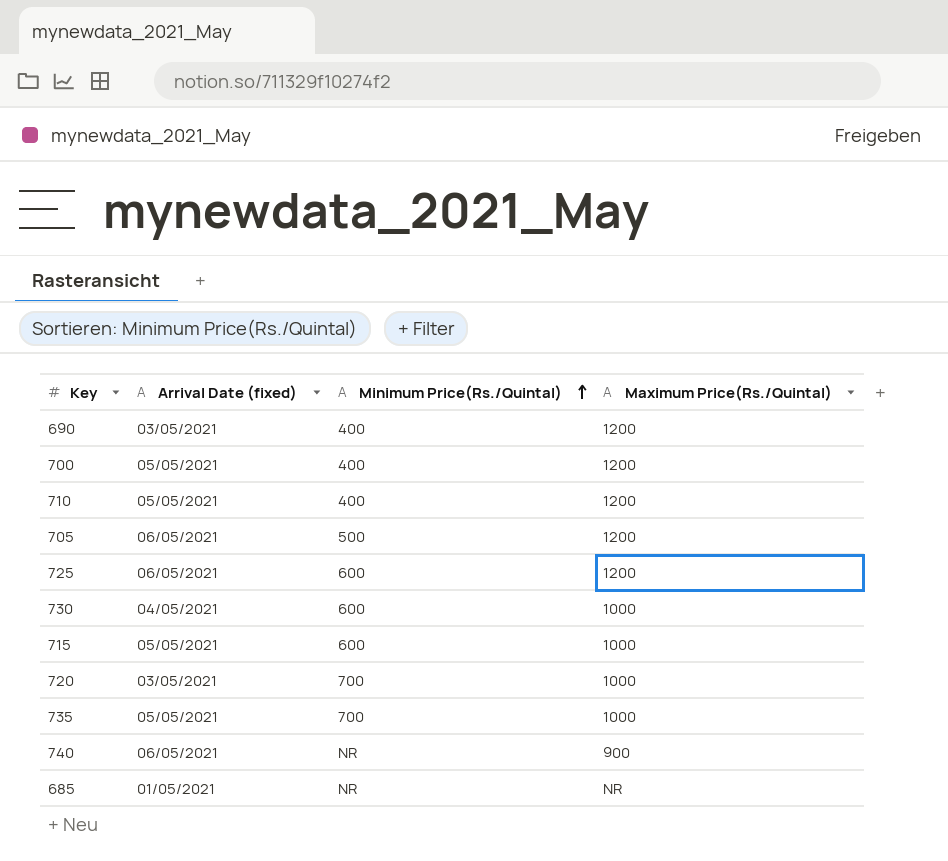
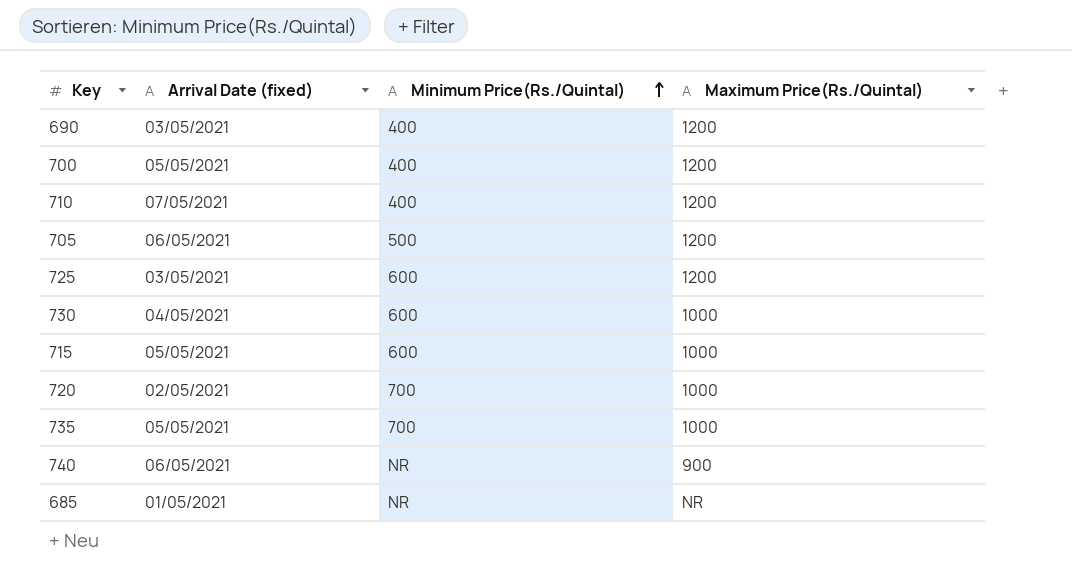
710 | Arrival Date (fixed): 05/05/2021 -> 07/05/2021
725 | Arrival Date (fixed): 06/05/2021 -> 03/05/2021
720 | Arrival Date (fixed): 03/05/2021 -> 02/05/2021

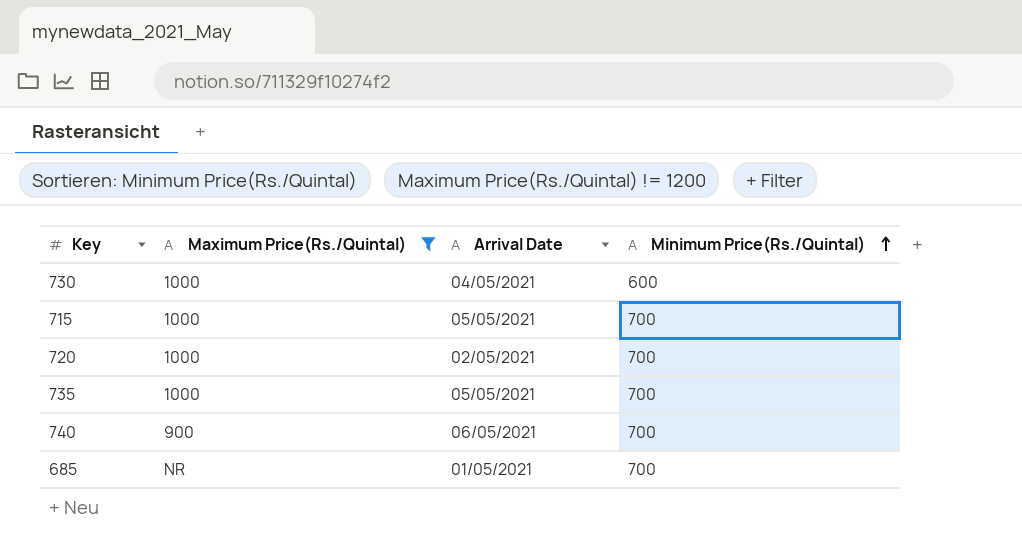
filter: none -> Maximum Price(Rs./Quintal) != 1200
column Maximum Price(Rs./Quintal) | position: 4 -> 2
column name: Arrival Date (fixed) -> Arrival Date
715 | Minimum Price(Rs./Quintal): 600 -> 700
740 | Minimum Price(Rs./Quintal): NR -> 700
685 | Minimum Price(Rs./Quintal): NR -> 700

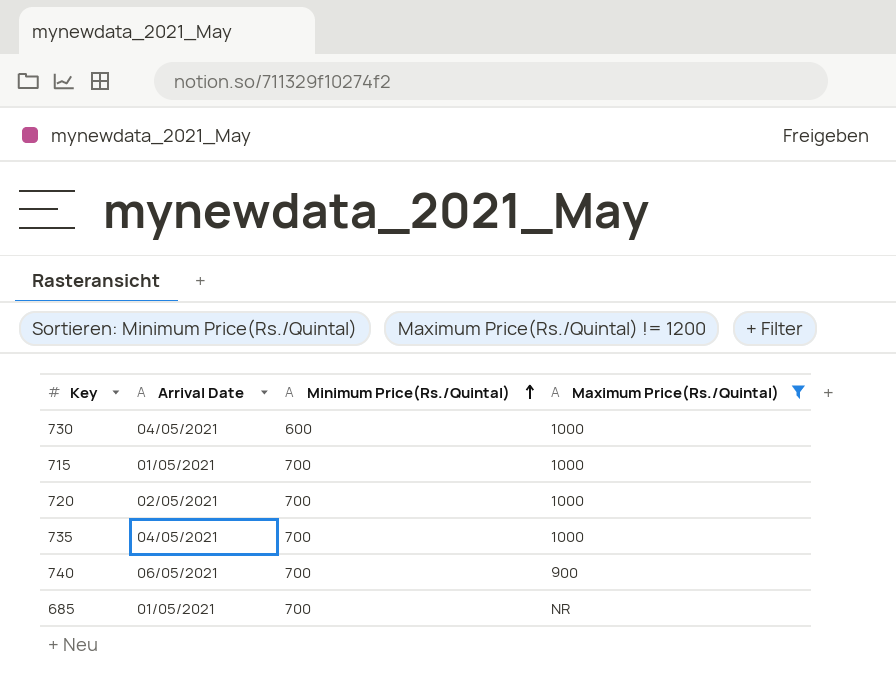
column Maximum Price(Rs./Quintal) | position: 2 -> 4
715 | Arrival Date: 05/05/2021 -> 01/05/2021
735 | Arrival Date: 05/05/2021 -> 04/05/2021

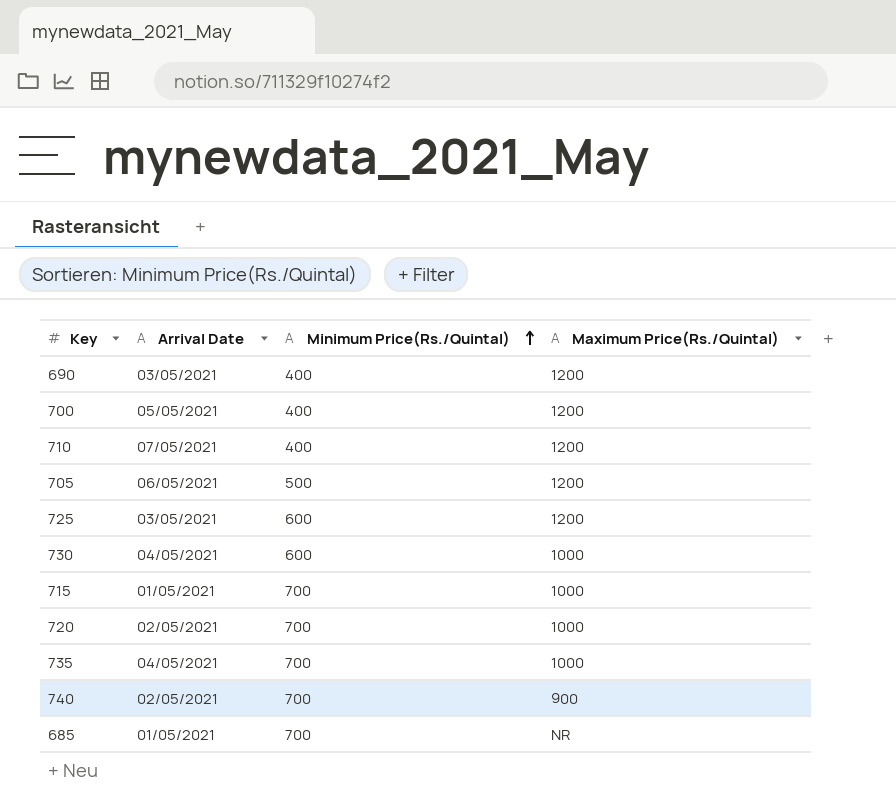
filter: Maximum Price(Rs./Quintal) != 1200 -> none
740 | Arrival Date: 06/05/2021 -> 02/05/2021

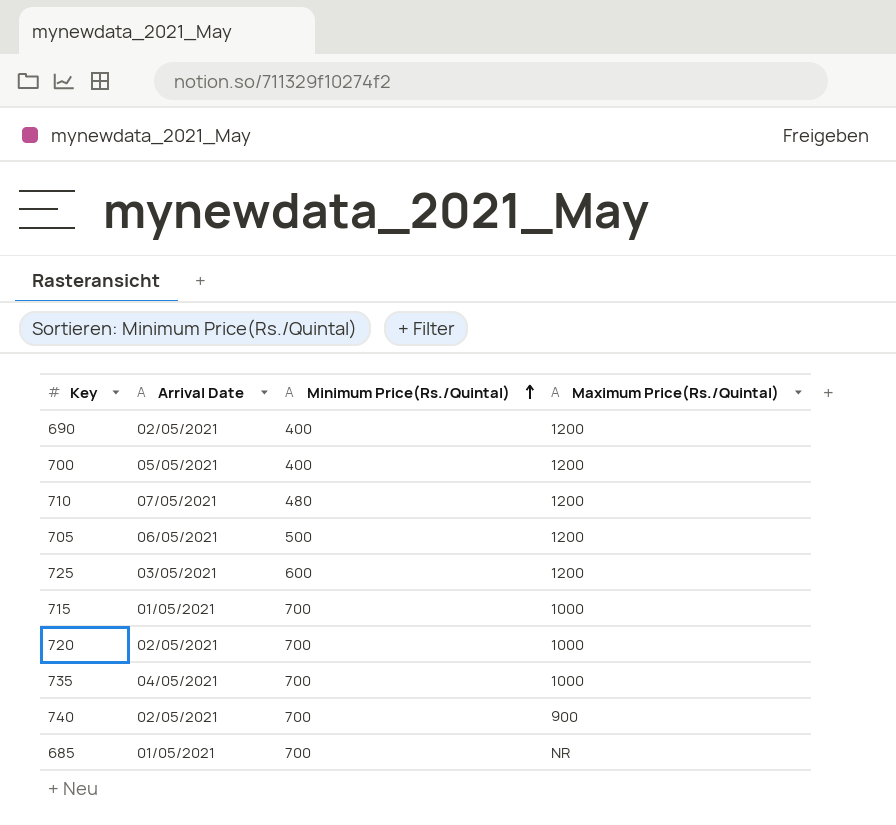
row 730: 04/05/2021 | 600 | 1000 -> none
690 | Arrival Date: 03/05/2021 -> 02/05/2021
710 | Minimum Price(Rs./Quintal): 400 -> 480

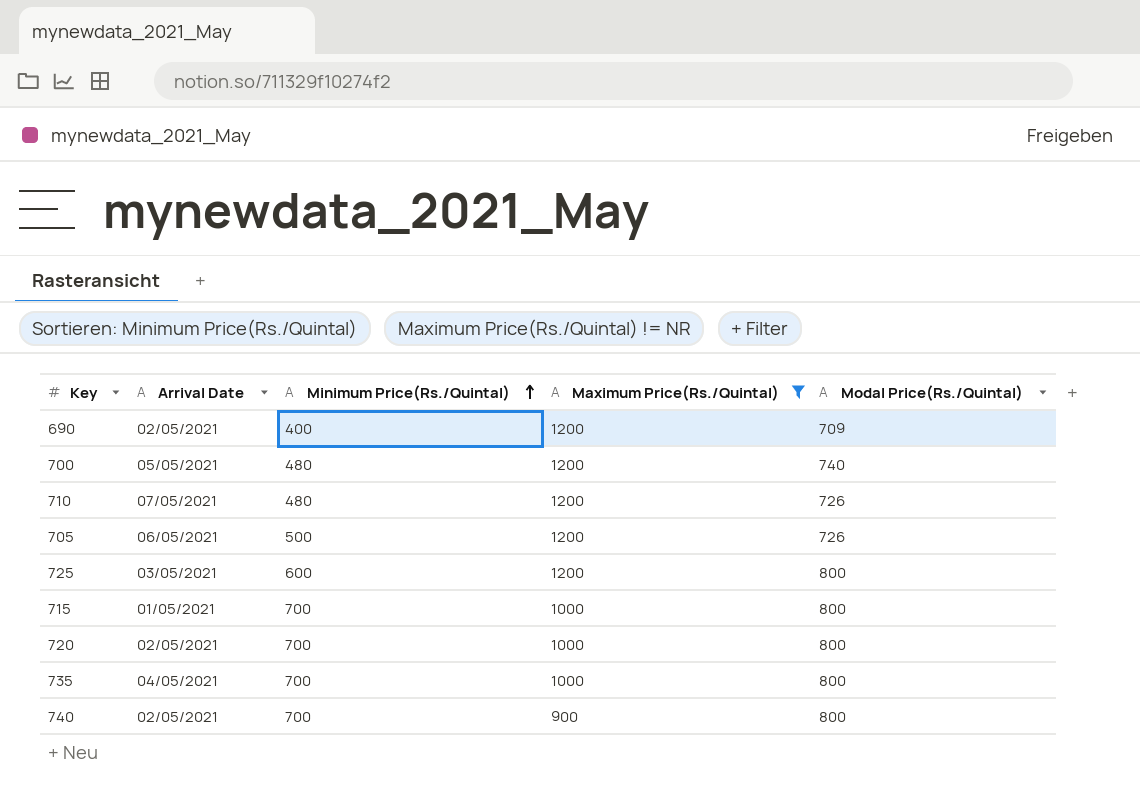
filter: none -> Maximum Price(Rs./Quintal) != NR
column Modal Price(Rs./Quintal) | position: none -> 5
700 | Minimum Price(Rs./Quintal): 400 -> 480

